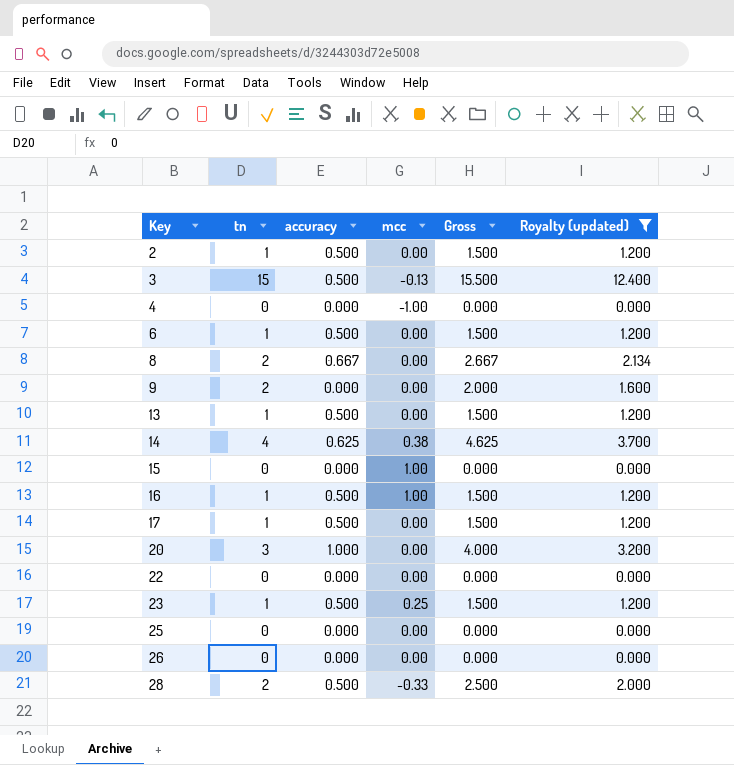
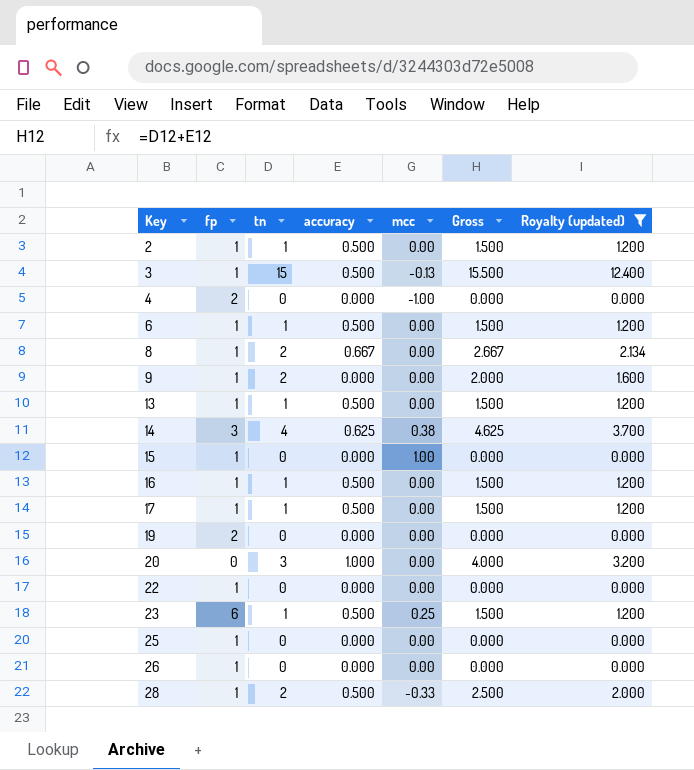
column fp | position: none -> 2
16 | mcc: 1.00 -> 0.00
row 19: none -> 2 | 0 | 0.000 | 0.00 | 0.000 | 0.000

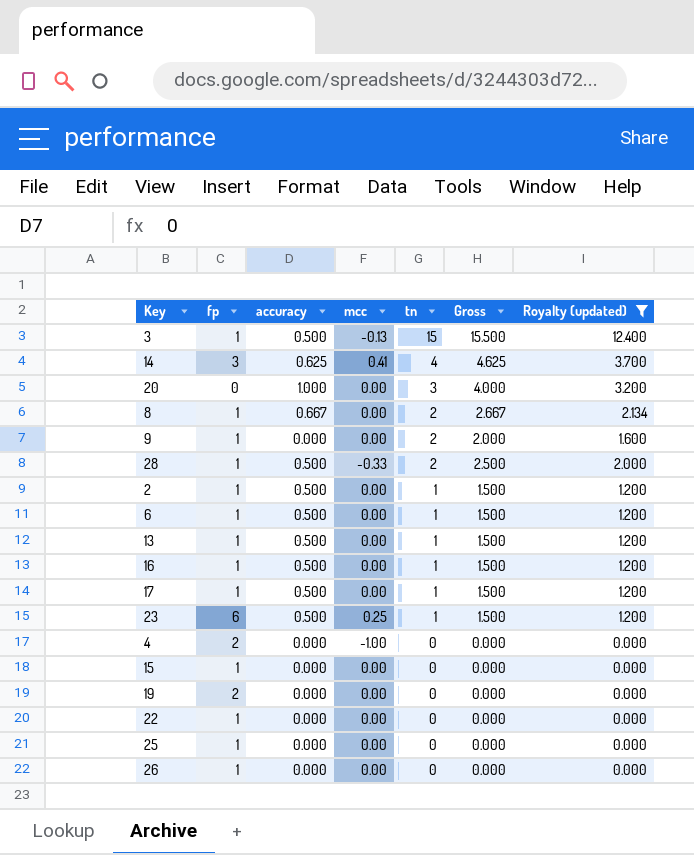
row order: Key ascending -> tn descending
column tn | position: 3 -> 5
14 | mcc: 0.38 -> 0.41
15 | mcc: 1.00 -> 0.00

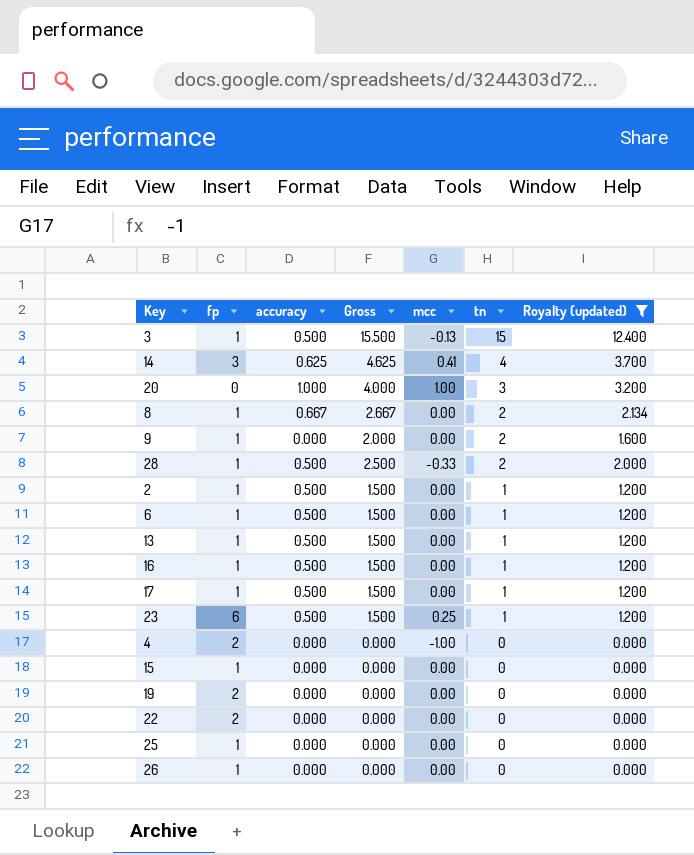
column Gross | position: 6 -> 4
20 | mcc: 0.00 -> 1.00
22 | fp: 1 -> 2

